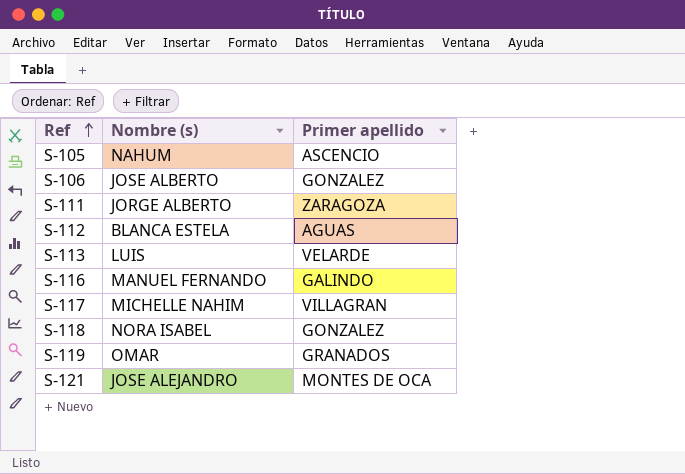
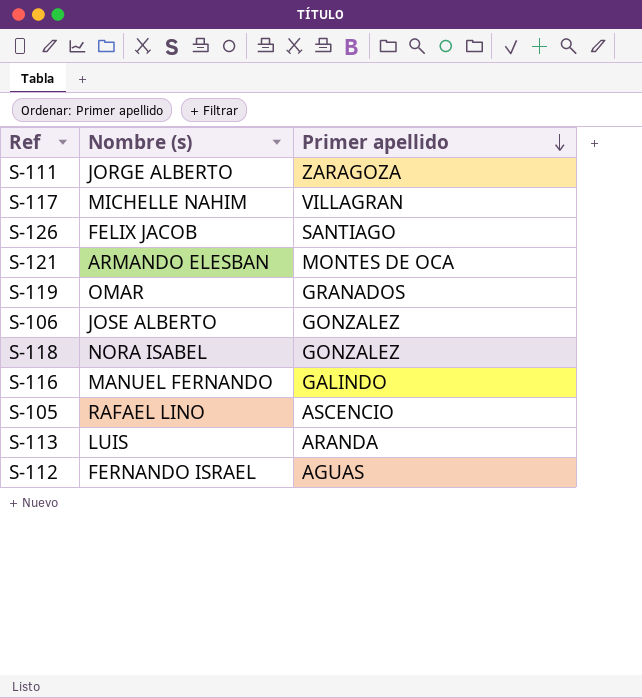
row order: Ref ascending -> Primer apellido descending
row S-126: none -> FELIX JACOB | SANTIAGO
S-121 | Nombre (s): JOSE ALEJANDRO -> ARMANDO ELESBAN
S-105 | Nombre (s): NAHUM -> RAFAEL LINO
S-113 | Primer apellido: VELARDE -> ARANDA
S-112 | Nombre (s): BLANCA ESTELA -> FERNANDO ISRAEL

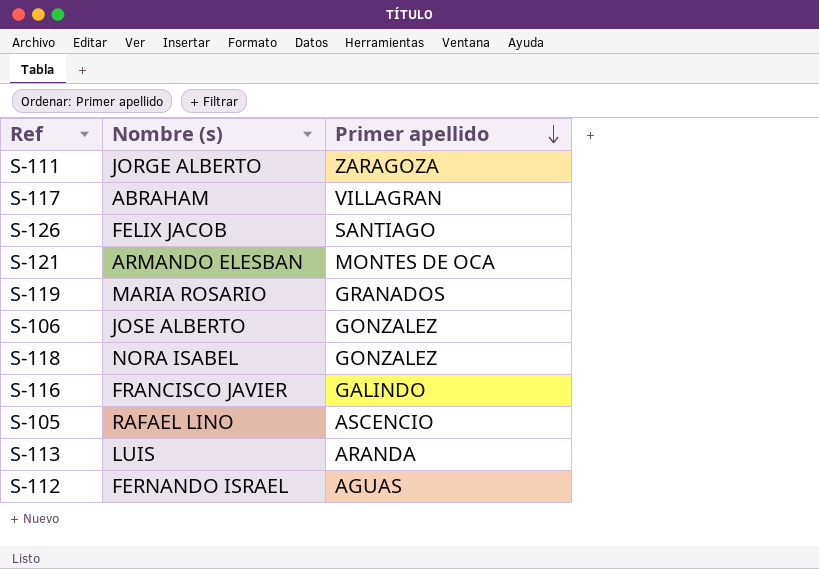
S-117 | Nombre (s): MICHELLE NAHIM -> ABRAHAM
S-119 | Nombre (s): OMAR -> MARIA ROSARIO
S-116 | Nombre (s): MANUEL FERNANDO -> FRANCISCO JAVIER

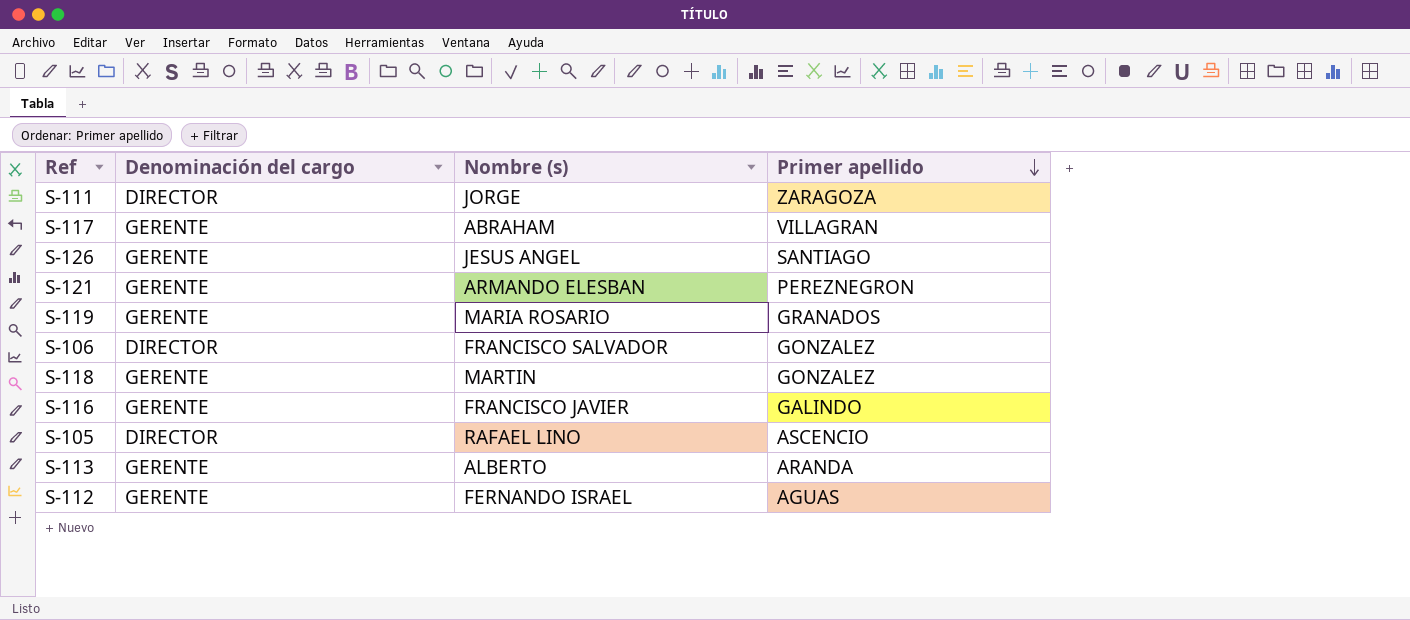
column Denominación del cargo | position: none -> 2
S-111 | Nombre (s): JORGE ALBERTO -> JORGE
S-126 | Nombre (s): FELIX JACOB -> JESUS ANGEL
S-121 | Primer apellido: MONTES DE OCA -> PEREZNEGRON
S-106 | Nombre (s): JOSE ALBERTO -> FRANCISCO SALVADOR
S-118 | Nombre (s): NORA ISABEL -> MARTIN
S-113 | Nombre (s): LUIS -> ALBERTO

